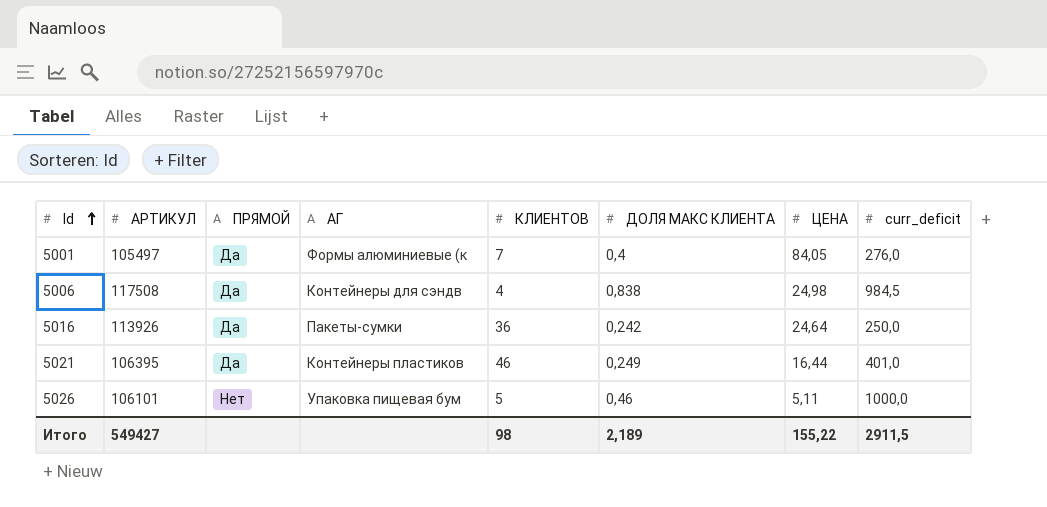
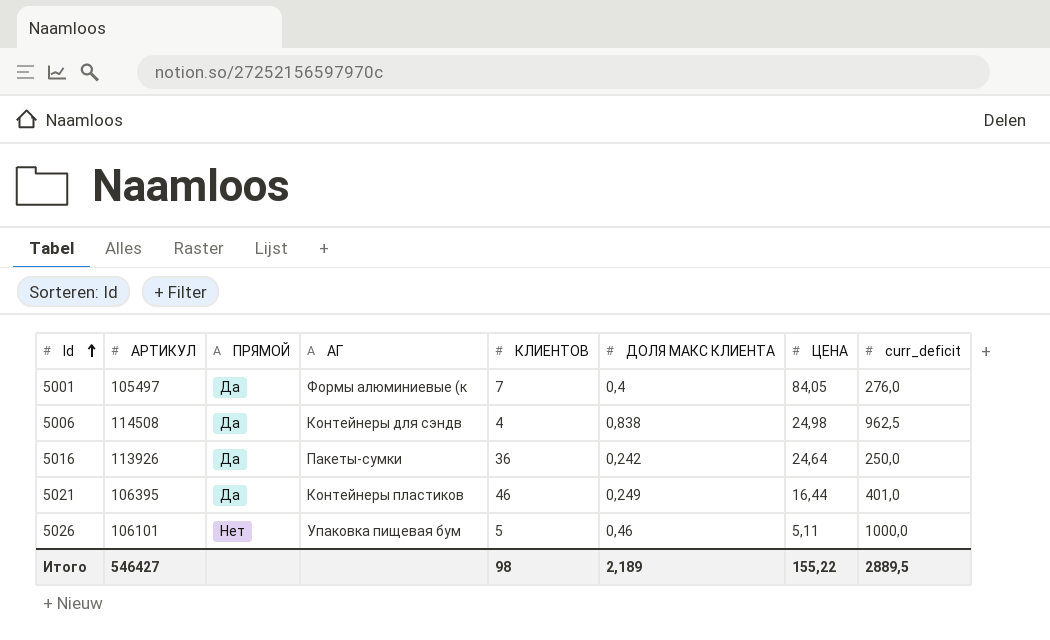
5006 | АРТИКУЛ: 117508 -> 114508
5006 | curr_deficit: 984,5 -> 962,5
Итого | АРТИКУЛ: 549427 -> 546427
Итого | curr_deficit: 2911,5 -> 2889,5

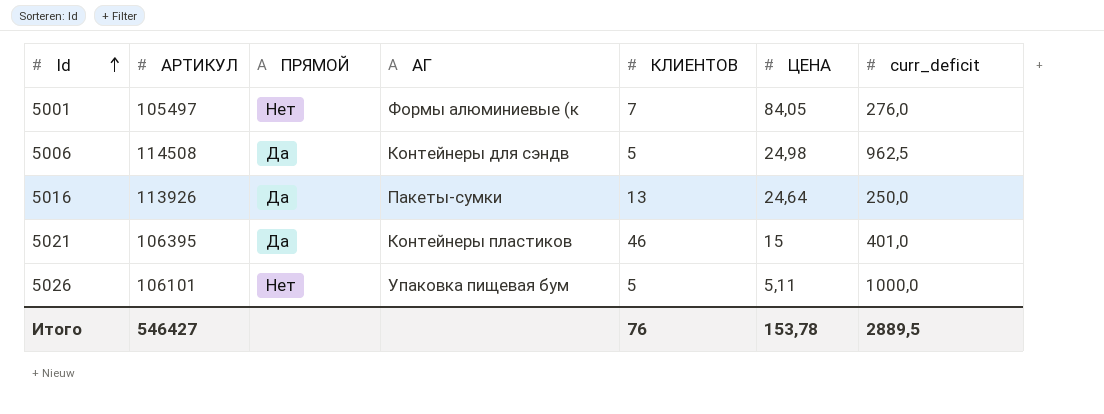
column ДОЛЯ МАКС КЛИЕНТА | position: 6 -> none
5001 | ПРЯМОЙ: Да -> Нет
5006 | КЛИЕНТОВ: 4 -> 5
5016 | КЛИЕНТОВ: 36 -> 13
5021 | ЦЕНА: 16,44 -> 15
Итого | КЛИЕНТОВ: 98 -> 76
Итого | ЦЕНА: 155,22 -> 153,78

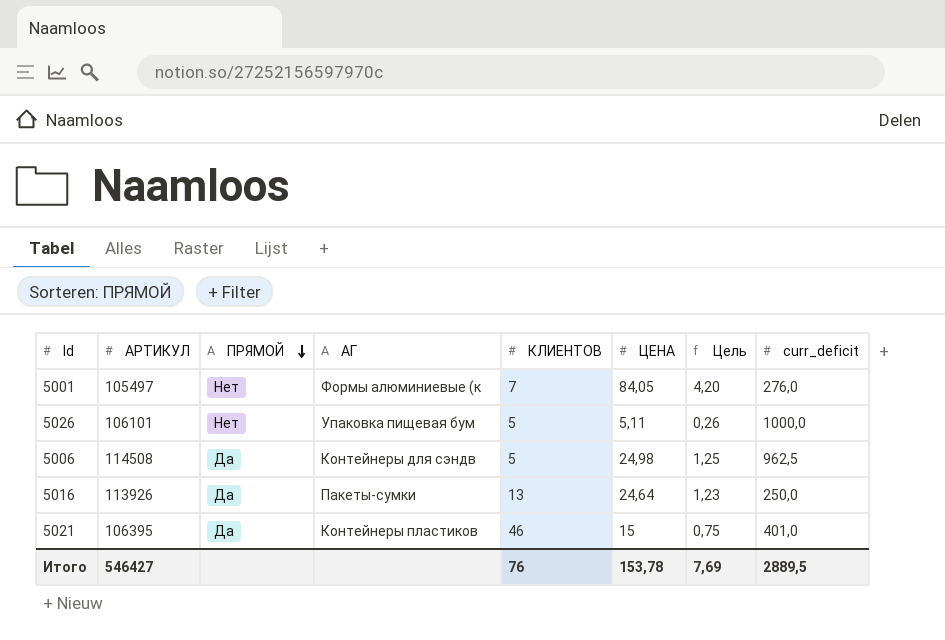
row order: Id ascending -> ПРЯМОЙ descending
column Цель | formula: none -> [ЦЕНА] * 0,05

